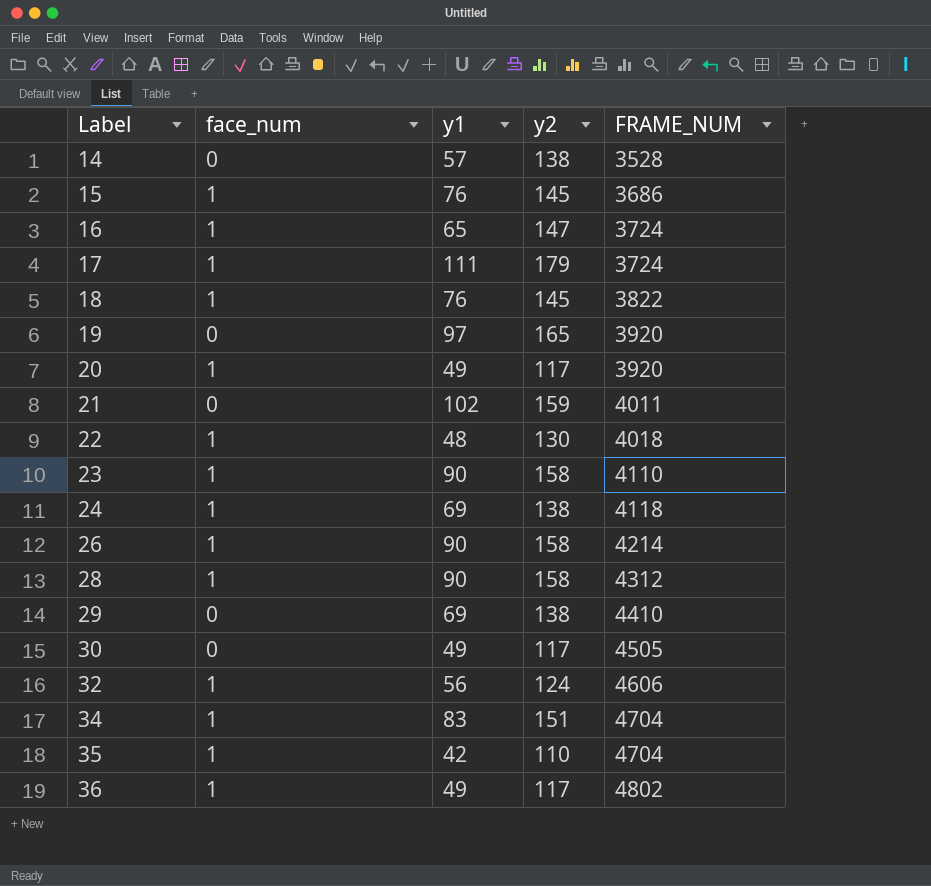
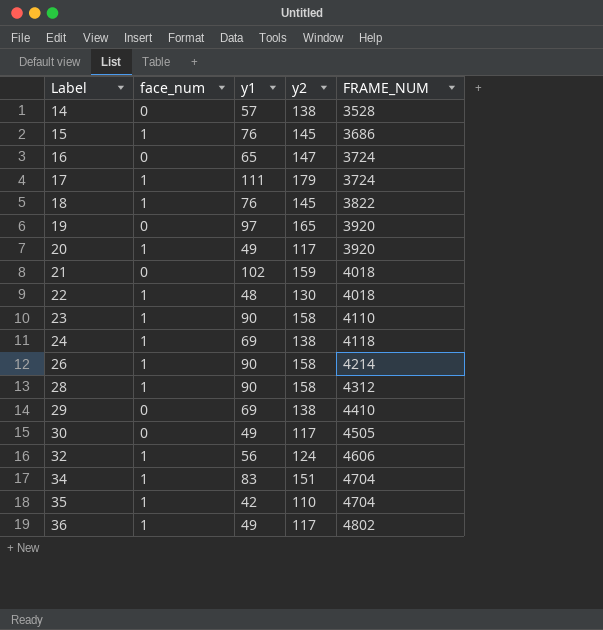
16 | face_num: 1 -> 0
21 | FRAME_NUM: 4011 -> 4018

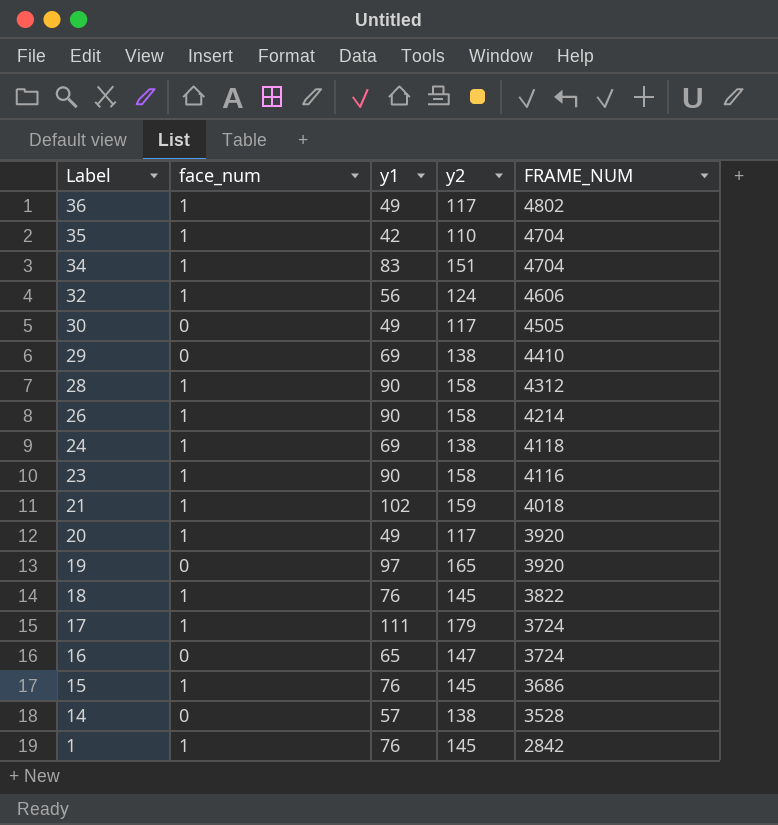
row order: Label ascending -> Label descending
row 22: 1 | 48 | 130 | 4018 -> none
23 | FRAME_NUM: 4110 -> 4116
21 | face_num: 0 -> 1
row 1: none -> 1 | 76 | 145 | 2842

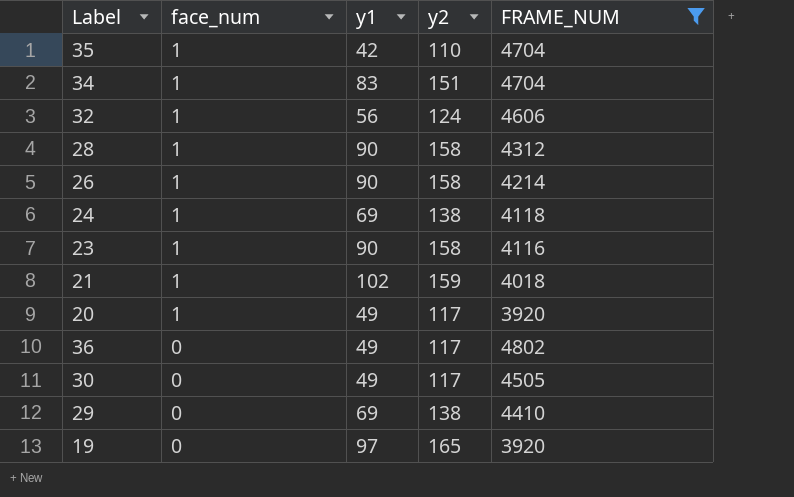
filter: none -> FRAME_NUM >= 3920
row order: Label descending -> face_num descending
36 | face_num: 1 -> 0

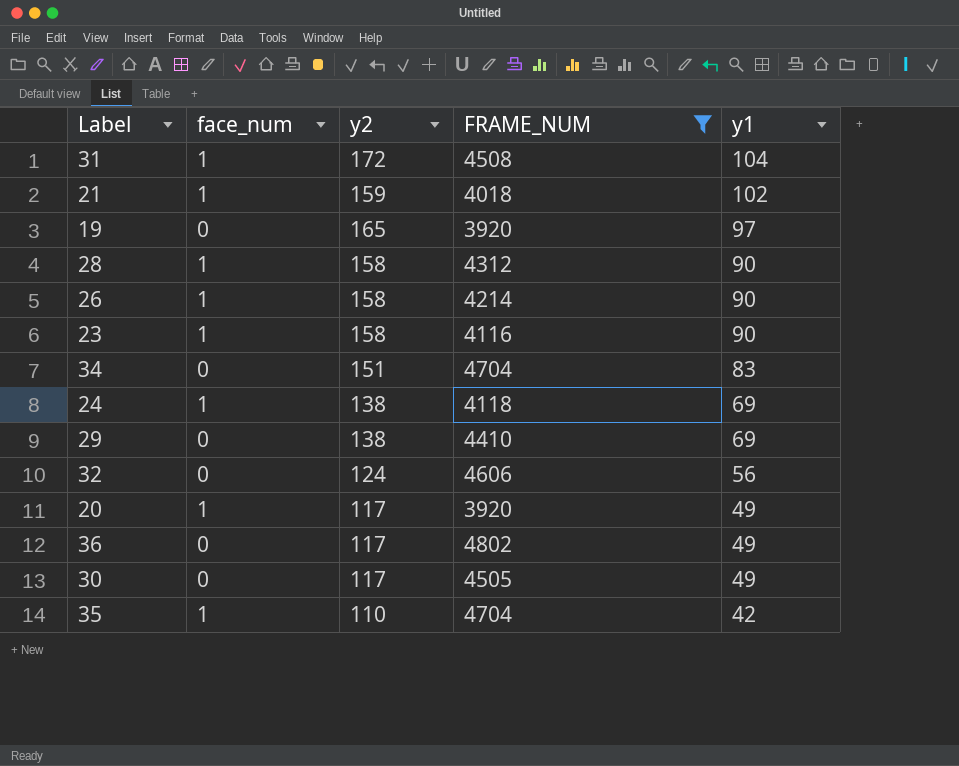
row order: face_num descending -> y1 descending
column y1 | position: 3 -> 5
row 31: none -> 1 | 172 | 4508 | 104
34 | face_num: 1 -> 0
32 | face_num: 1 -> 0

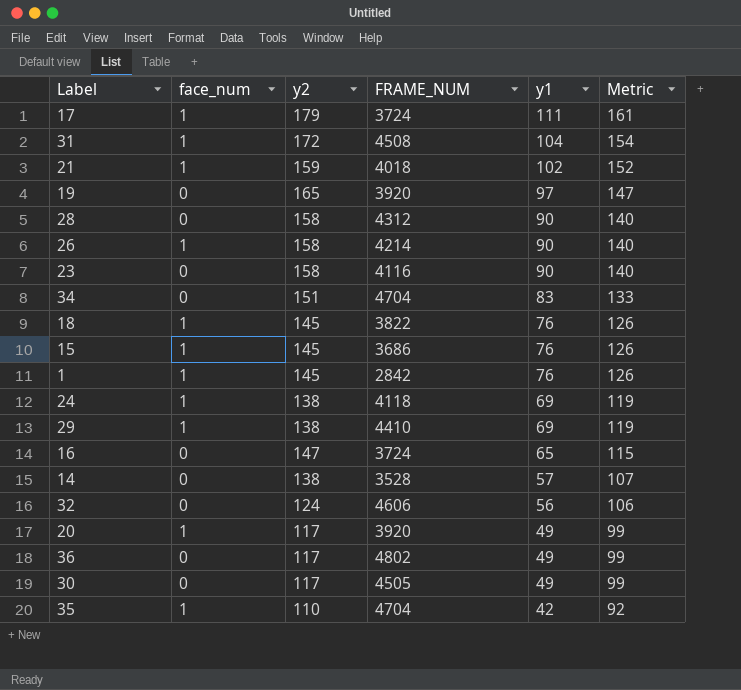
filter: FRAME_NUM >= 3920 -> none
column Metric | formula: none -> [y1] + 50
28 | face_num: 1 -> 0
23 | face_num: 1 -> 0
29 | face_num: 0 -> 1

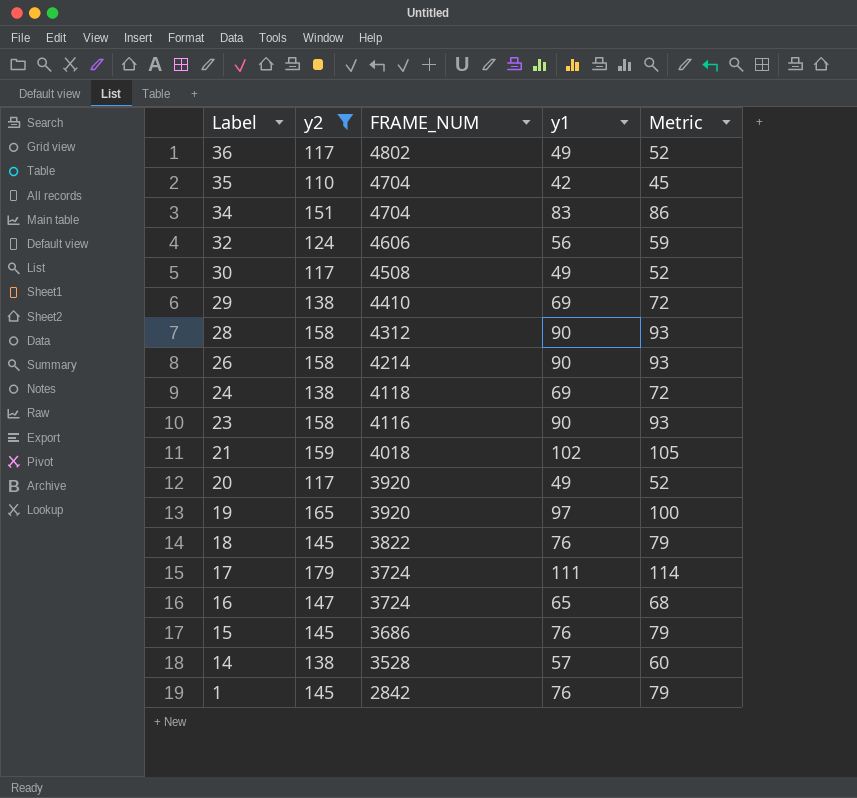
filter: none -> y2 != 172
row order: y1 descending -> Label descending
column face_num | position: 2 -> none
column Metric | formula: [y1] + 50 -> [y1] + 3
30 | FRAME_NUM: 4505 -> 4508

